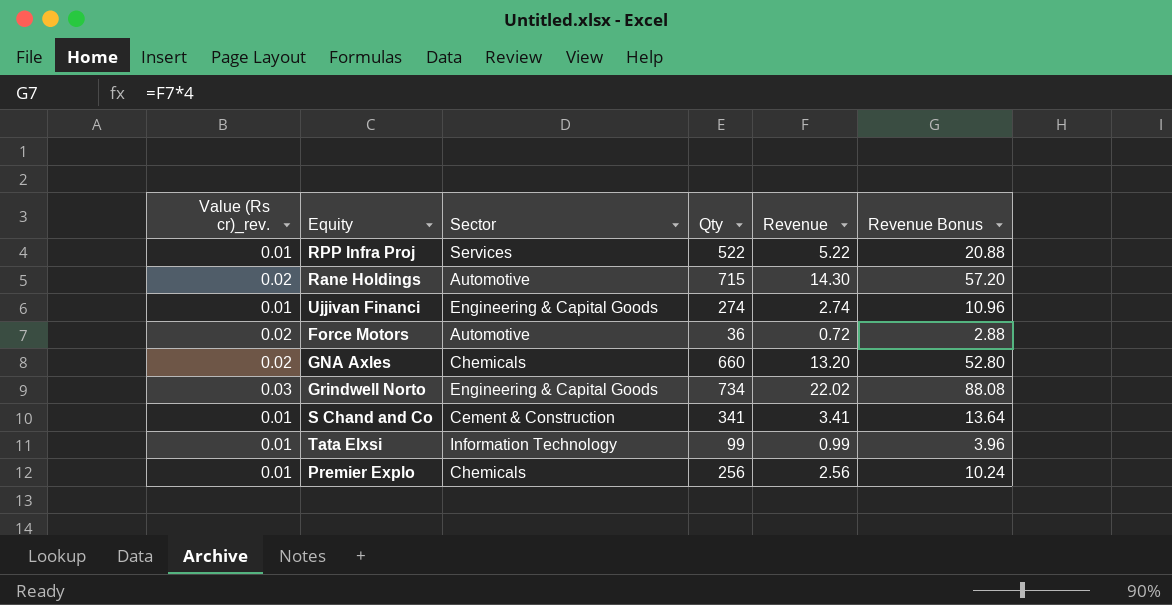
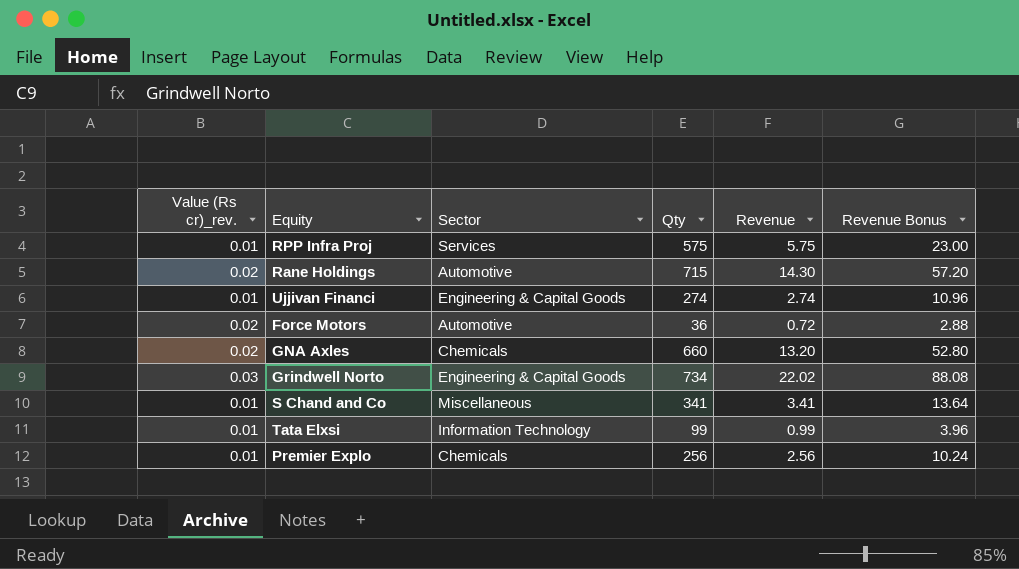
RPP Infra Proj | Qty: 522 -> 575
RPP Infra Proj | Revenue: 5.22 -> 5.75
RPP Infra Proj | Revenue Bonus: 20.88 -> 23.00
S Chand and Co | Sector: Cement & Construction -> Miscellaneous

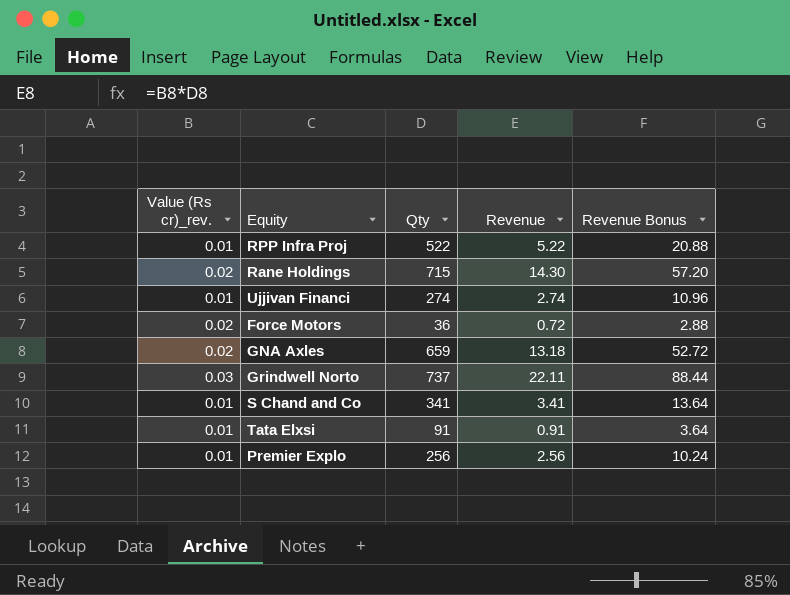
column Sector | position: 3 -> none
RPP Infra Proj | Qty: 575 -> 522
RPP Infra Proj | Revenue: 5.75 -> 5.22
RPP Infra Proj | Revenue Bonus: 23.00 -> 20.88
GNA Axles | Qty: 660 -> 659
GNA Axles | Revenue: 13.20 -> 13.18
GNA Axles | Revenue Bonus: 52.80 -> 52.72
Grindwell Norto | Qty: 734 -> 737
Grindwell Norto | Revenue: 22.02 -> 22.11
Grindwell Norto | Revenue Bonus: 88.08 -> 88.44
Tata Elxsi | Qty: 99 -> 91
Tata Elxsi | Revenue: 0.99 -> 0.91
Tata Elxsi | Revenue Bonus: 3.96 -> 3.64

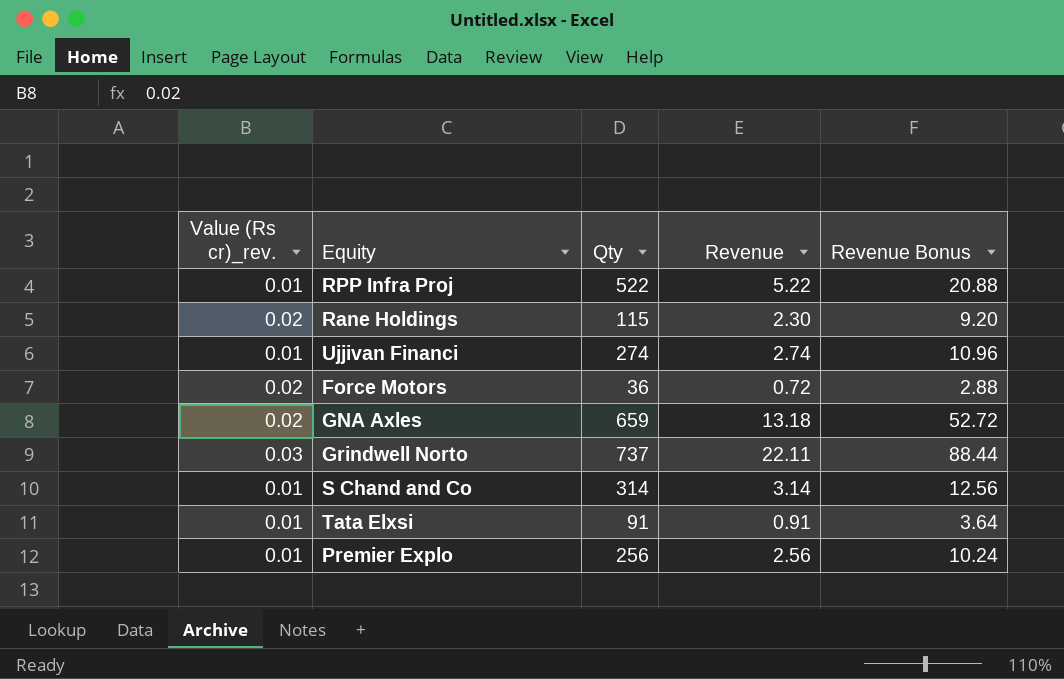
Rane Holdings | Qty: 715 -> 115
Rane Holdings | Revenue: 14.30 -> 2.30
Rane Holdings | Revenue Bonus: 57.20 -> 9.20
S Chand and Co | Qty: 341 -> 314
S Chand and Co | Revenue: 3.41 -> 3.14
S Chand and Co | Revenue Bonus: 13.64 -> 12.56

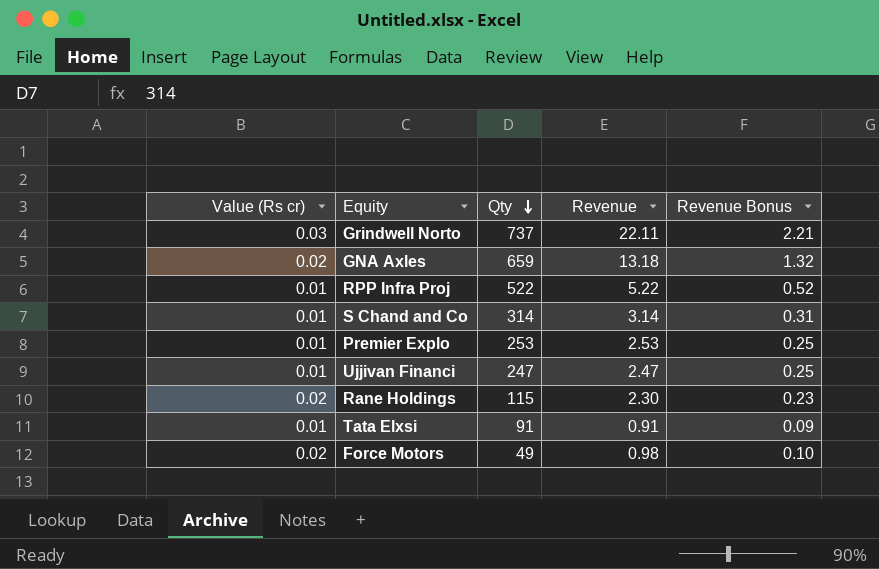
row order: none -> Qty descending
column name: Value (Rs cr)_rev. -> Value (Rs cr)
column Revenue Bonus | formula: [Revenue] * 4 -> [Revenue] * 0.1
Premier Explo | Qty: 256 -> 253
Premier Explo | Revenue: 2.56 -> 2.53
Ujjivan Financi | Qty: 274 -> 247
Ujjivan Financi | Revenue: 2.74 -> 2.47
Force Motors | Qty: 36 -> 49
Force Motors | Revenue: 0.72 -> 0.98

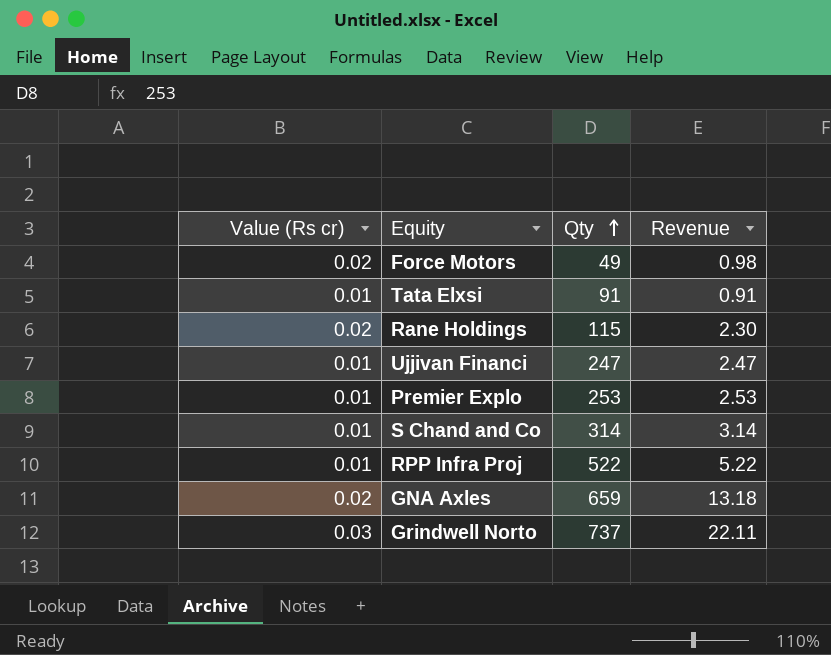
row order: Qty descending -> Qty ascending
column Revenue Bonus | formula: [Revenue] * 0.1 -> none

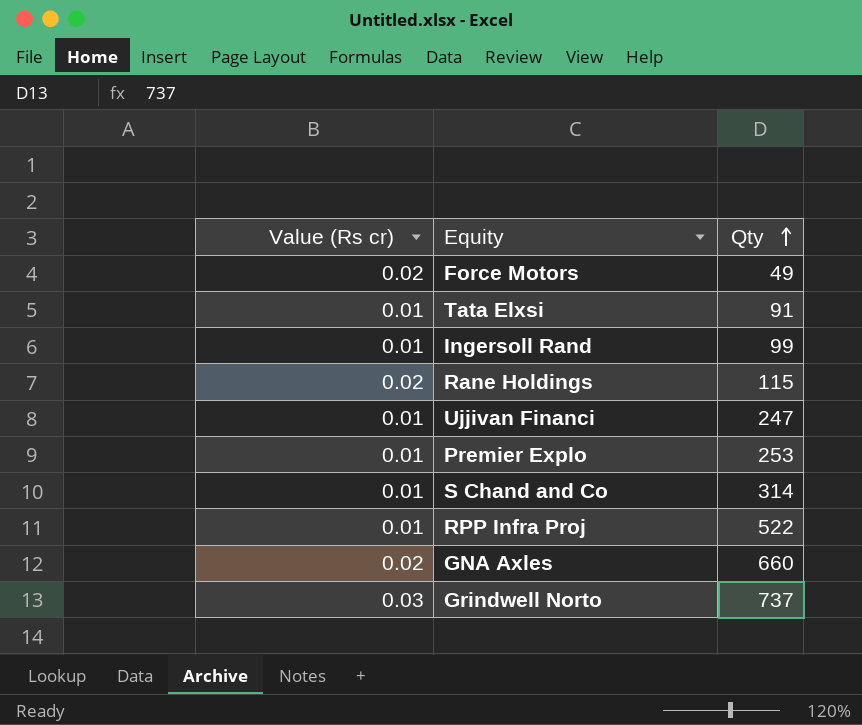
column Revenue | formula: [Value (Rs cr)] * [Qty] -> none
row Ingersoll Rand: none -> 0.01 | 99
GNA Axles | Qty: 659 -> 660

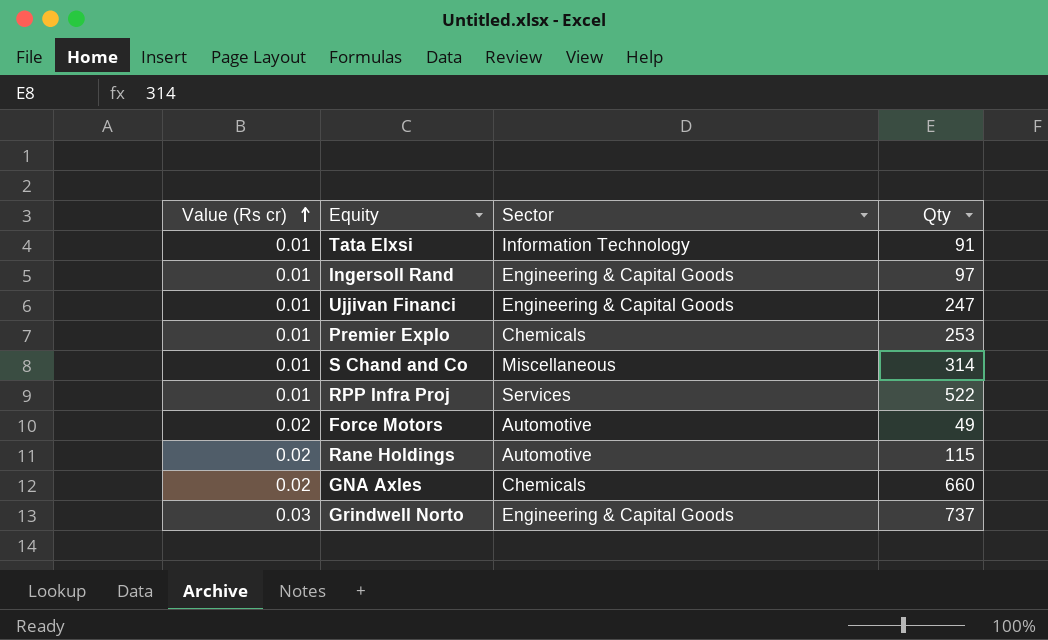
row order: Qty ascending -> Value (Rs cr) ascending
column Sector | position: none -> 3
Ingersoll Rand | Qty: 99 -> 97

